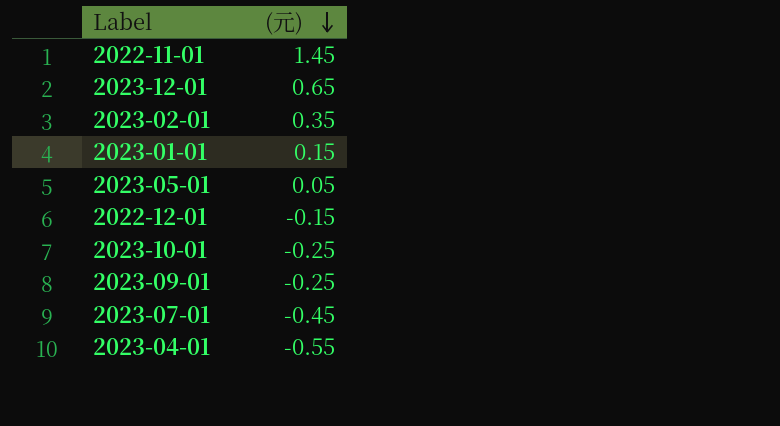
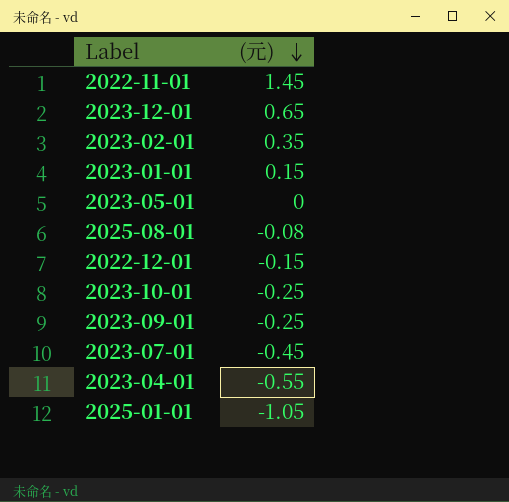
2023-05-01 | (元): 0.05 -> 0
row 2025-08-01: none -> -0.08
row 2025-01-01: none -> -1.05

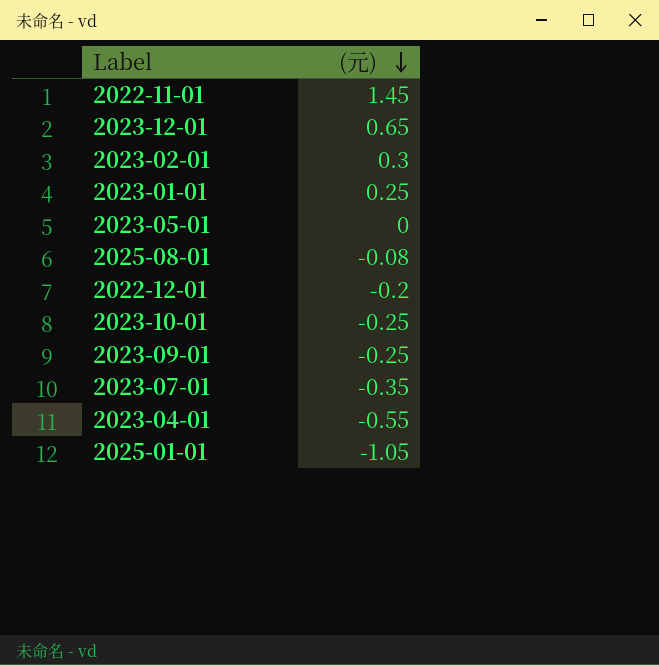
2023-02-01 | (元): 0.35 -> 0.3
2023-01-01 | (元): 0.15 -> 0.25
2022-12-01 | (元): -0.15 -> -0.2
2023-07-01 | (元): -0.45 -> -0.35

